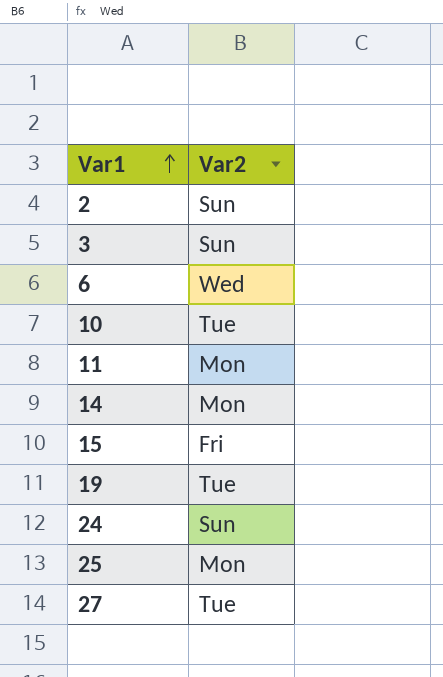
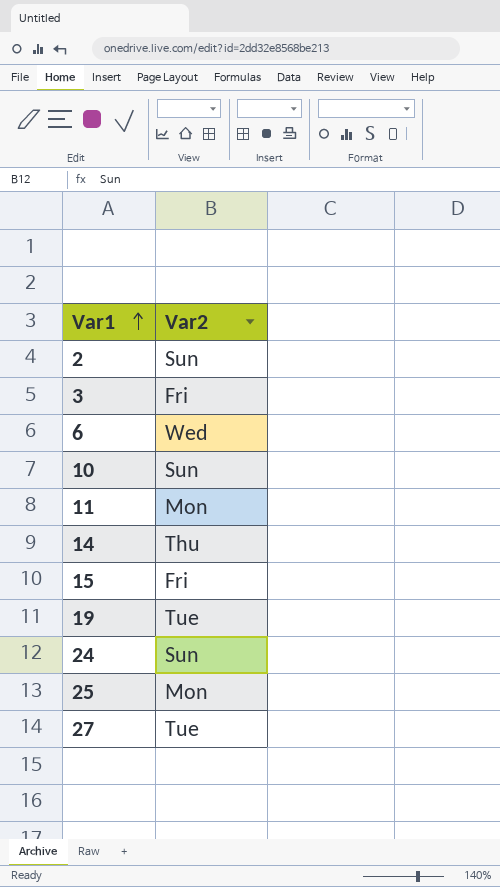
3 | Var2: Sun -> Fri
10 | Var2: Tue -> Sun
14 | Var2: Mon -> Thu

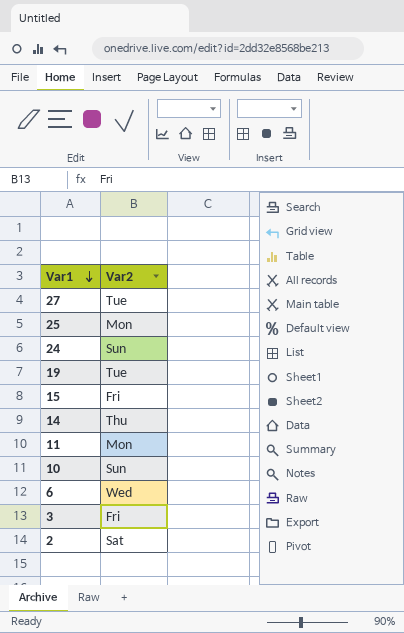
row order: Var1 ascending -> Var1 descending
2 | Var2: Sun -> Sat

